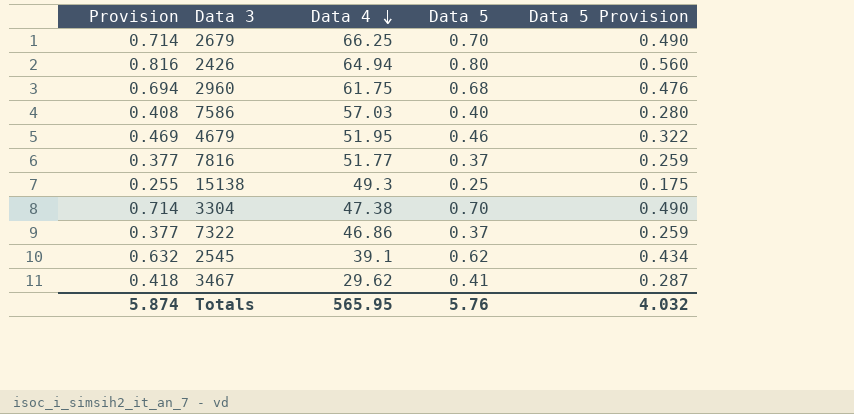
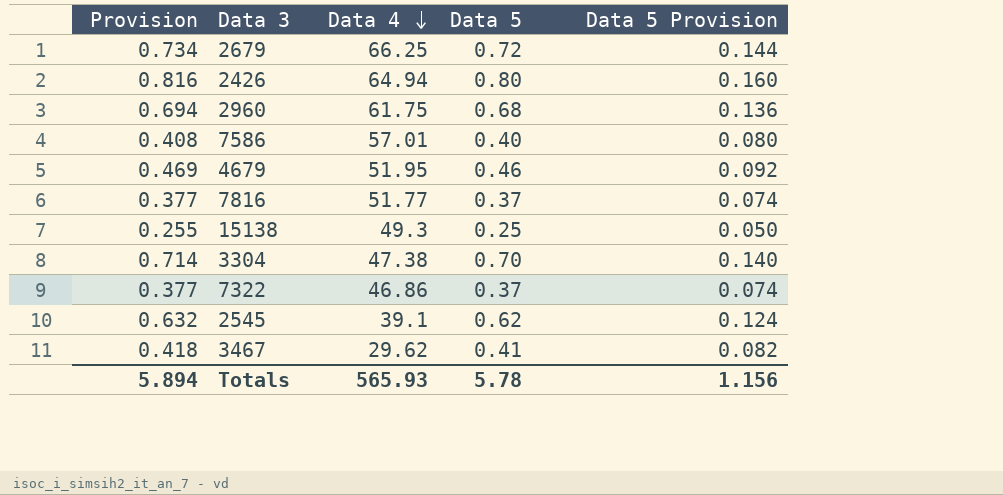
column Data 5 Provision | formula: [Data 5] * 0.7 -> [Data 5] * 0.2
2679 | Provision: 0.714 -> 0.734
2679 | Data 5: 0.70 -> 0.72
7586 | Data 4: 57.03 -> 57.01
Totals | Provision: 5.874 -> 5.894
Totals | Data 4: 565.95 -> 565.93
Totals | Data 5: 5.76 -> 5.78
Totals | Data 5 Provision: 4.032 -> 1.156

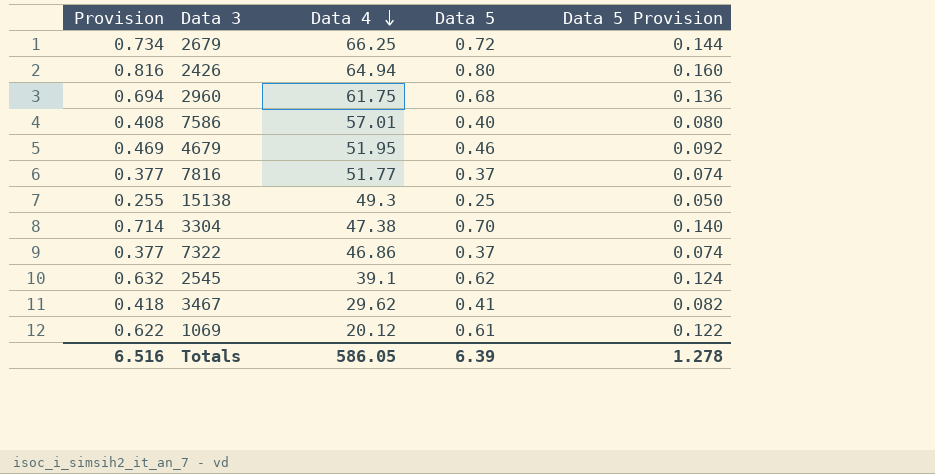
row 1069: none -> 0.622 | 20.12 | 0.61 | 0.122
Totals | Provision: 5.894 -> 6.516
Totals | Data 4: 565.93 -> 586.05
Totals | Data 5: 5.78 -> 6.39
Totals | Data 5 Provision: 1.156 -> 1.278

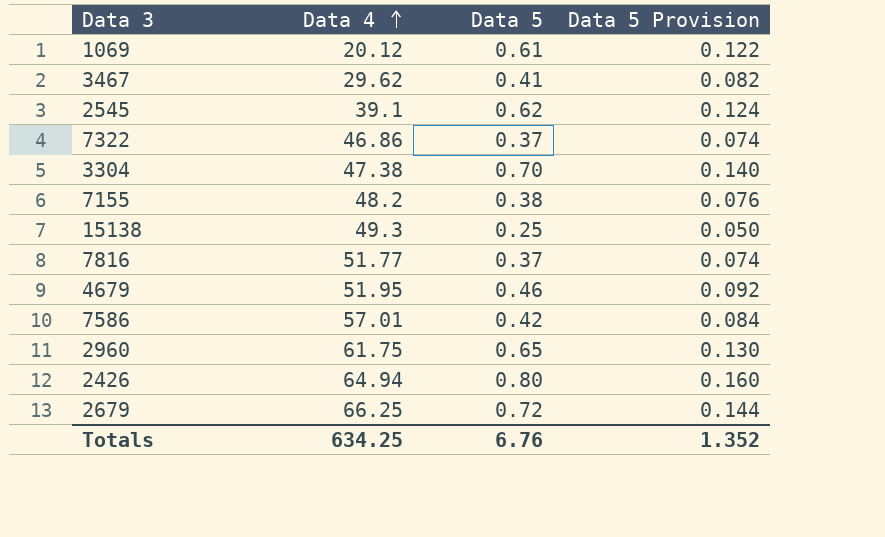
row order: Data 4 descending -> Data 4 ascending
column Provision | formula: [Data 5] * 1.02 -> none
row 7155: none -> 48.2 | 0.38 | 0.076
7586 | Data 5: 0.40 -> 0.42
7586 | Data 5 Provision: 0.080 -> 0.084
2960 | Data 5: 0.68 -> 0.65
2960 | Data 5 Provision: 0.136 -> 0.130
Totals | Data 4: 586.05 -> 634.25
Totals | Data 5: 6.39 -> 6.76
Totals | Data 5 Provision: 1.278 -> 1.352

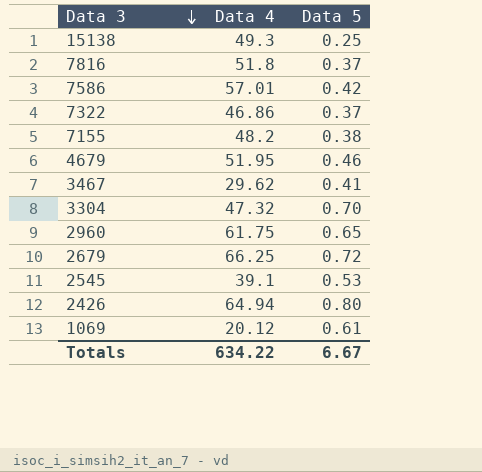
row order: Data 4 ascending -> Data 3 descending
column Data 5 Provision | formula: [Data 5] * 0.2 -> none
7816 | Data 4: 51.77 -> 51.8
3304 | Data 4: 47.38 -> 47.32
2545 | Data 5: 0.62 -> 0.53
Totals | Data 4: 634.25 -> 634.22
Totals | Data 5: 6.76 -> 6.67

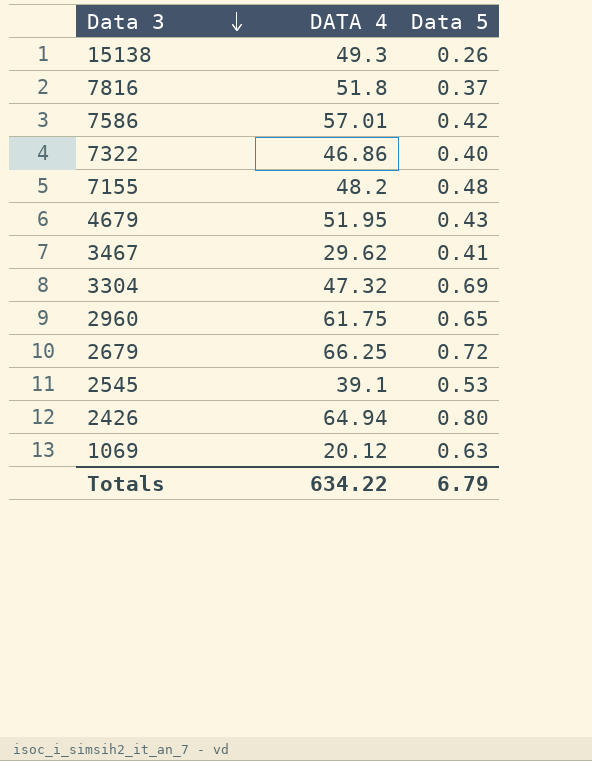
column name: Data 4 -> DATA 4
15138 | Data 5: 0.25 -> 0.26
7322 | Data 5: 0.37 -> 0.40
7155 | Data 5: 0.38 -> 0.48
4679 | Data 5: 0.46 -> 0.43
3304 | Data 5: 0.70 -> 0.69
1069 | Data 5: 0.61 -> 0.63
Totals | Data 5: 6.67 -> 6.79

